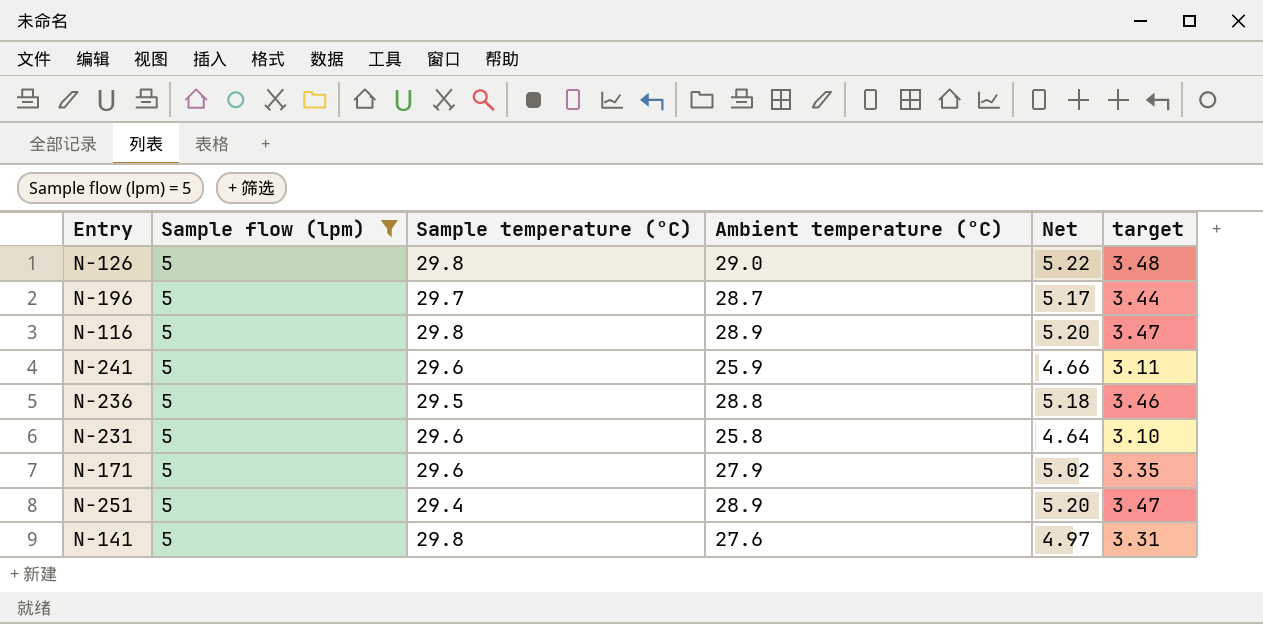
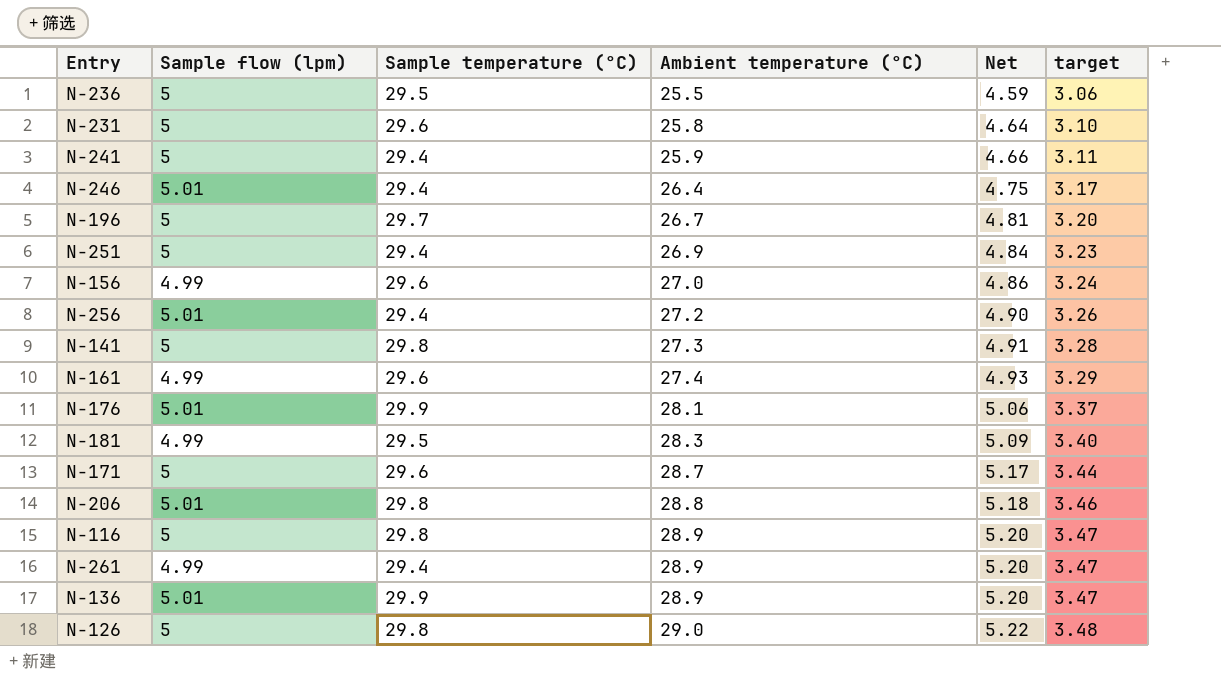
filter: Sample flow (lpm) = 5 -> none
row order: none -> Ambient temperature (°C) ascending
N-236 | Ambient temperature (°C): 28.8 -> 25.5
N-236 | Net: 5.18 -> 4.59
N-236 | target: 3.46 -> 3.06
N-241 | Sample temperature (°C): 29.6 -> 29.4
N-196 | Ambient temperature (°C): 28.7 -> 26.7
N-196 | Net: 5.17 -> 4.81
N-196 | target: 3.44 -> 3.20
N-251 | Ambient temperature (°C): 28.9 -> 26.9
N-251 | Net: 5.20 -> 4.84
N-251 | target: 3.47 -> 3.23
N-141 | Ambient temperature (°C): 27.6 -> 27.3
N-141 | Net: 4.97 -> 4.91
N-141 | target: 3.31 -> 3.28
N-171 | Ambient temperature (°C): 27.9 -> 28.7
N-171 | Net: 5.02 -> 5.17
N-171 | target: 3.35 -> 3.44

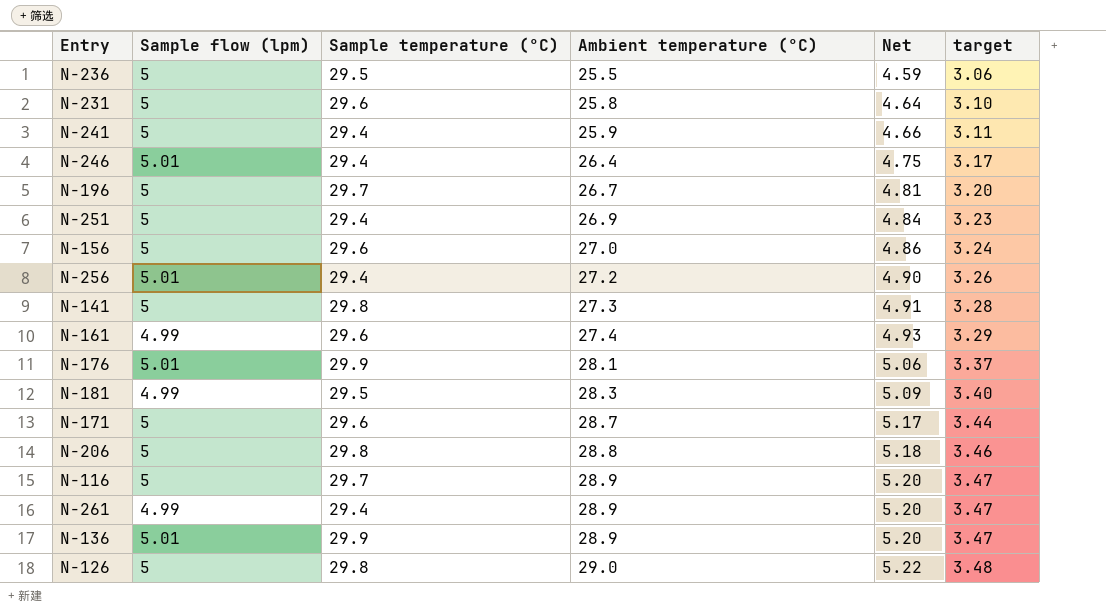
N-156 | Sample flow (lpm): 4.99 -> 5
N-206 | Sample flow (lpm): 5.01 -> 5
N-116 | Sample temperature (°C): 29.8 -> 29.7

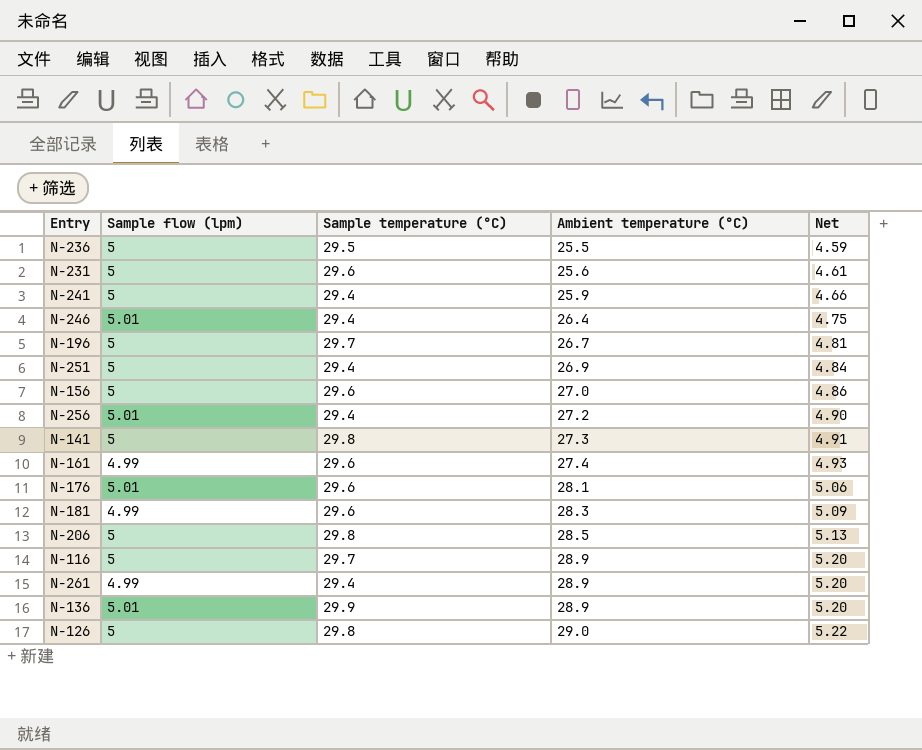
column target | formula: [Ambient temperature (°C)] * 0.12 -> none
row N-171: 5 | 29.6 | 28.7 | 5.17 | 3.44 -> none
N-231 | Ambient temperature (°C): 25.8 -> 25.6
N-231 | Net: 4.64 -> 4.61
N-176 | Sample temperature (°C): 29.9 -> 29.6
N-181 | Sample temperature (°C): 29.5 -> 29.6
N-206 | Ambient temperature (°C): 28.8 -> 28.5
N-206 | Net: 5.18 -> 5.13

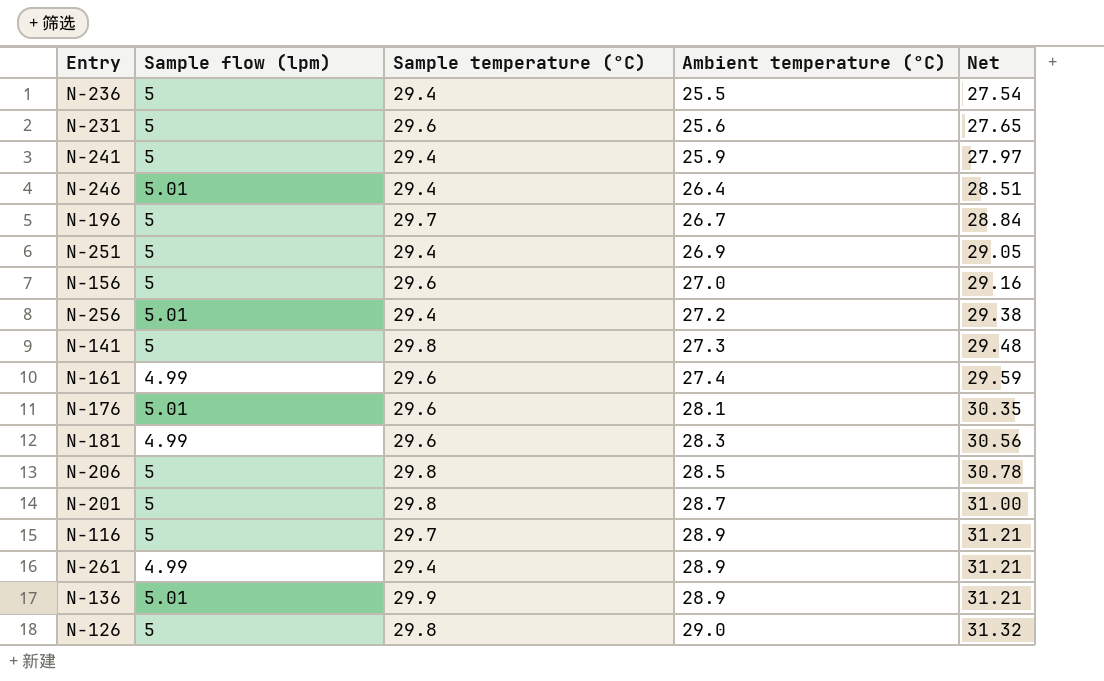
column Net | formula: [Ambient temperature (°C)] * 0.18 -> [Ambient temperature (°C)] * 1.08
N-236 | Sample temperature (°C): 29.5 -> 29.4
row N-201: none -> 5 | 29.8 | 28.7 | 31.00

